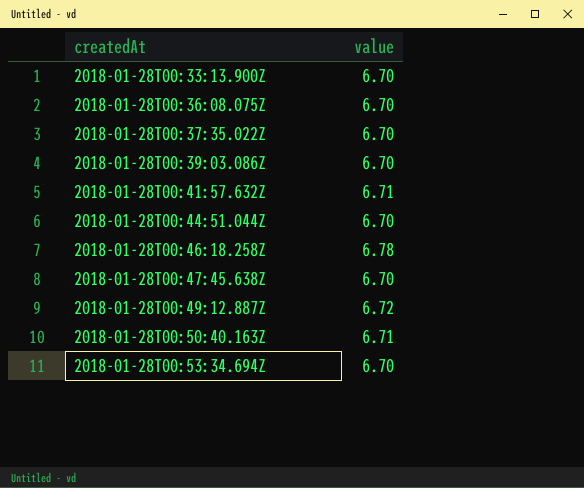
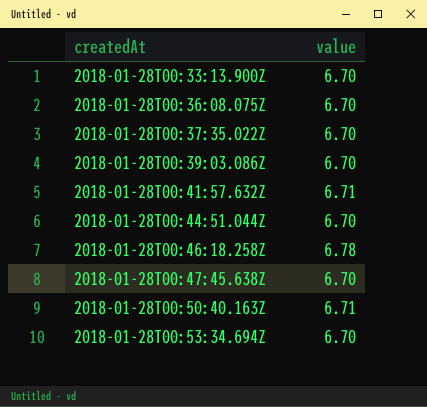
row 2018-01-28T00:49:12.887Z: 6.72 -> none

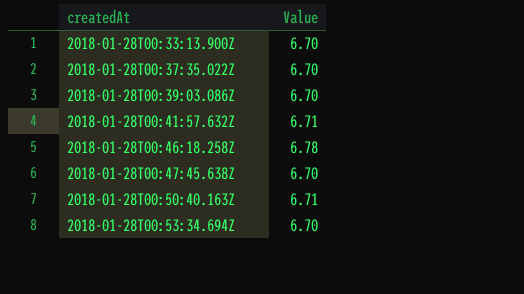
column name: value -> Value
row 2018-01-28T00:36:08.075Z: 6.70 -> none
row 2018-01-28T00:44:51.044Z: 6.70 -> none

